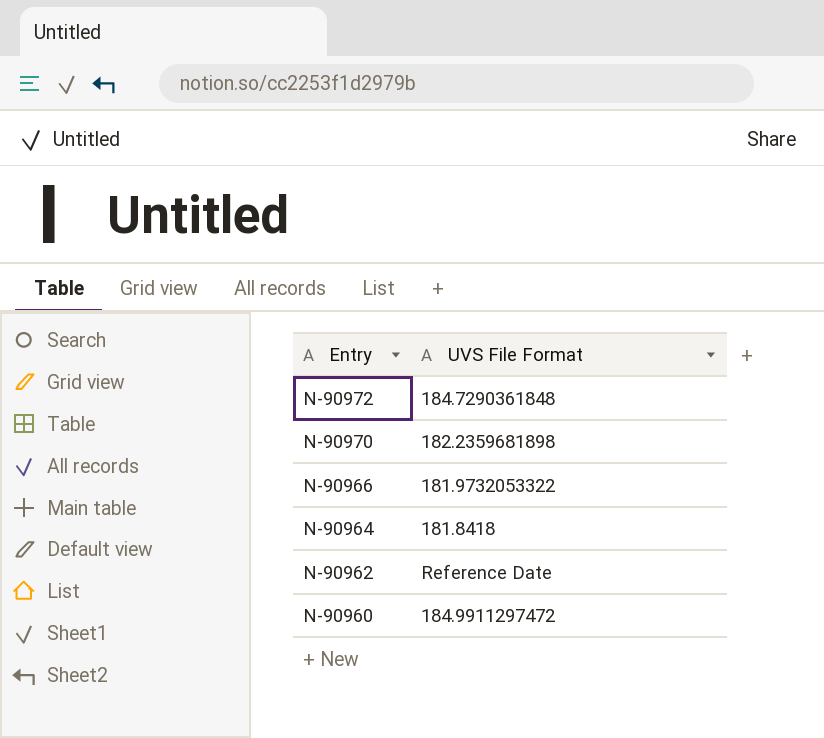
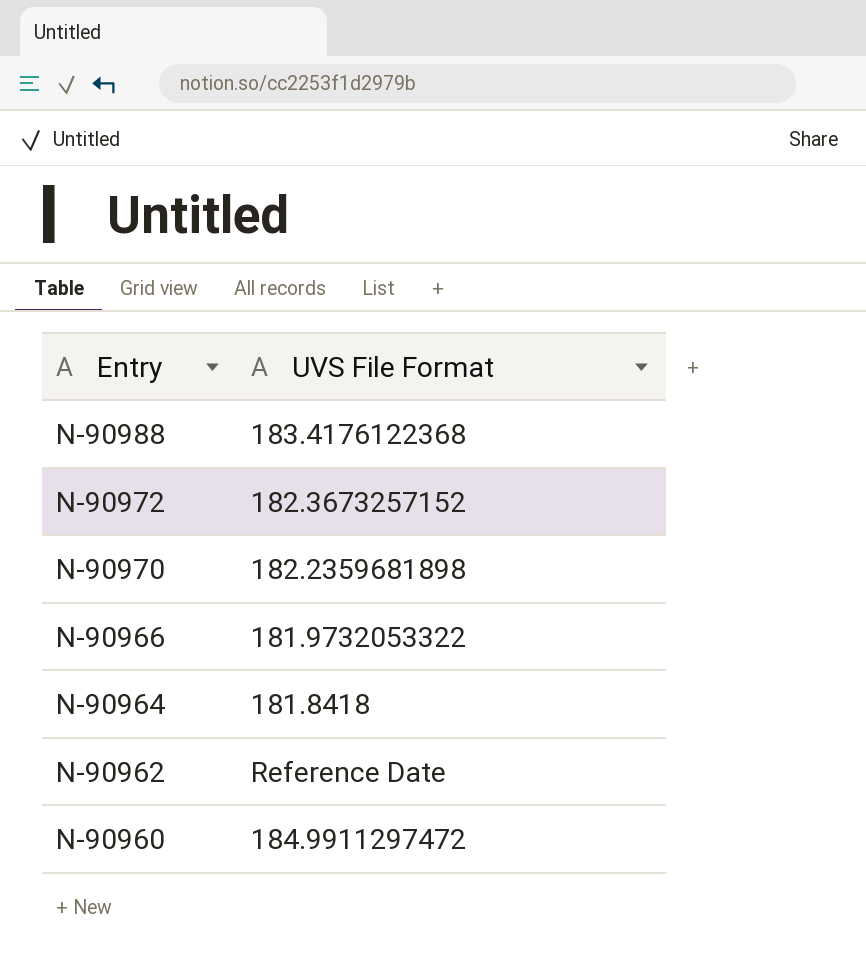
row N-90988: none -> 183.4176122368
N-90972 | UVS File Format: 184.7290361848 -> 182.3673257152

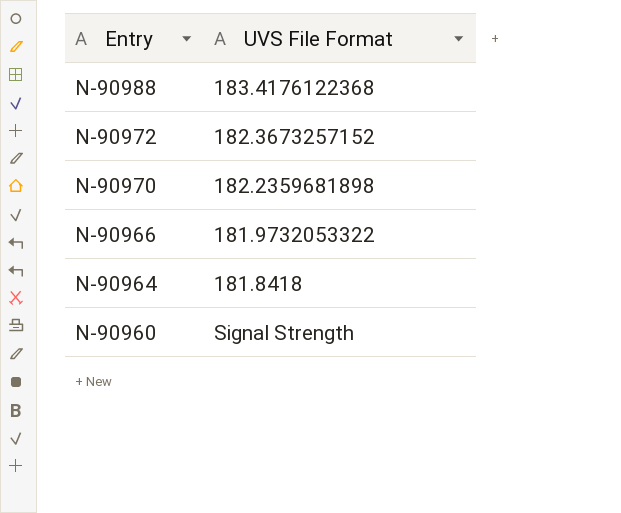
row N-90962: Reference Date -> none
N-90960 | UVS File Format: 184.9911297472 -> Signal Strength

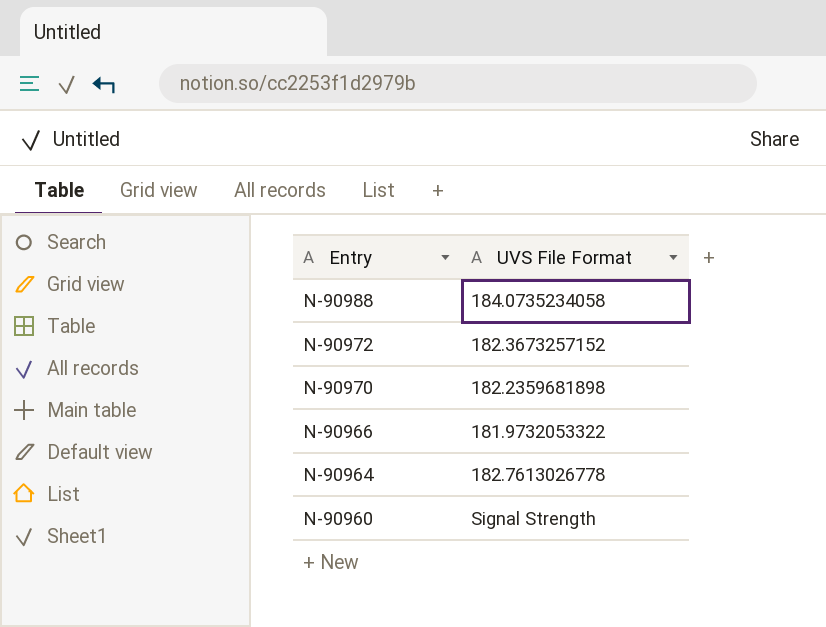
N-90988 | UVS File Format: 183.4176122368 -> 184.0735234058
N-90964 | UVS File Format: 181.8418 -> 182.7613026778

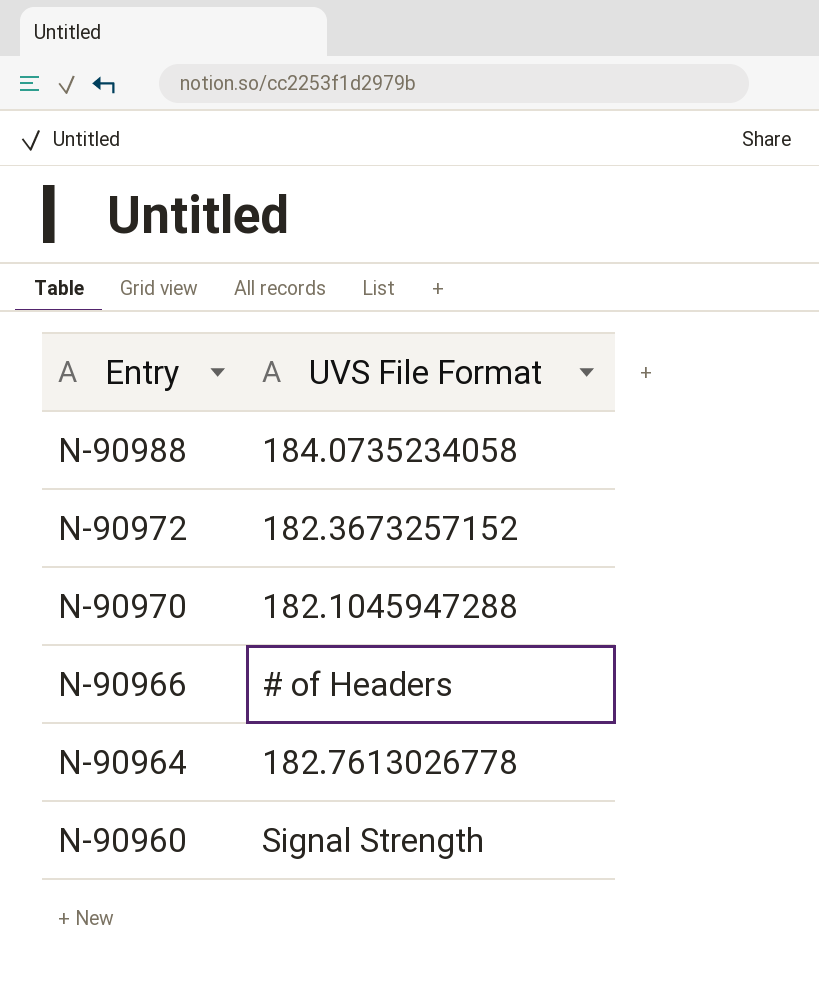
N-90970 | UVS File Format: 182.2359681898 -> 182.1045947288
N-90966 | UVS File Format: 181.9732053322 -> # of Headers

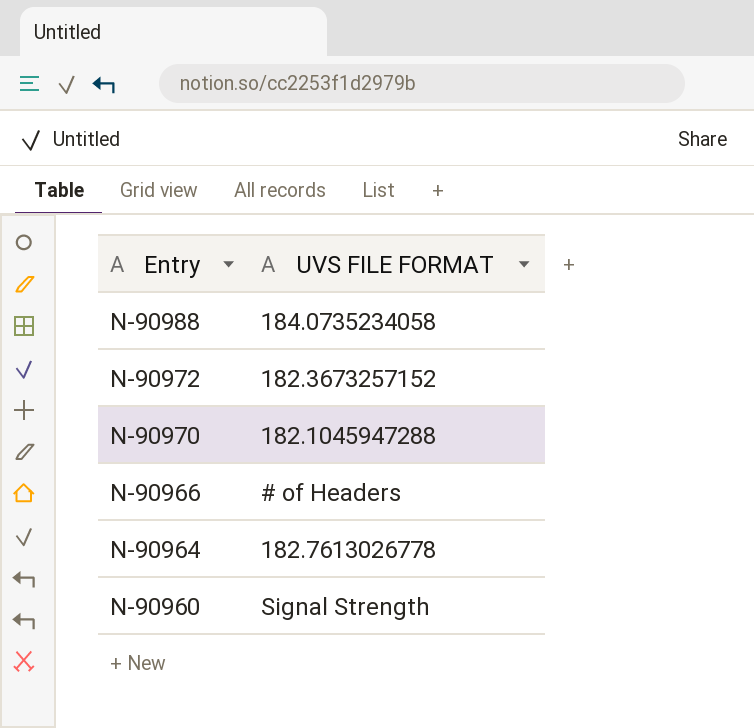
column name: UVS File Format -> UVS FILE FORMAT

